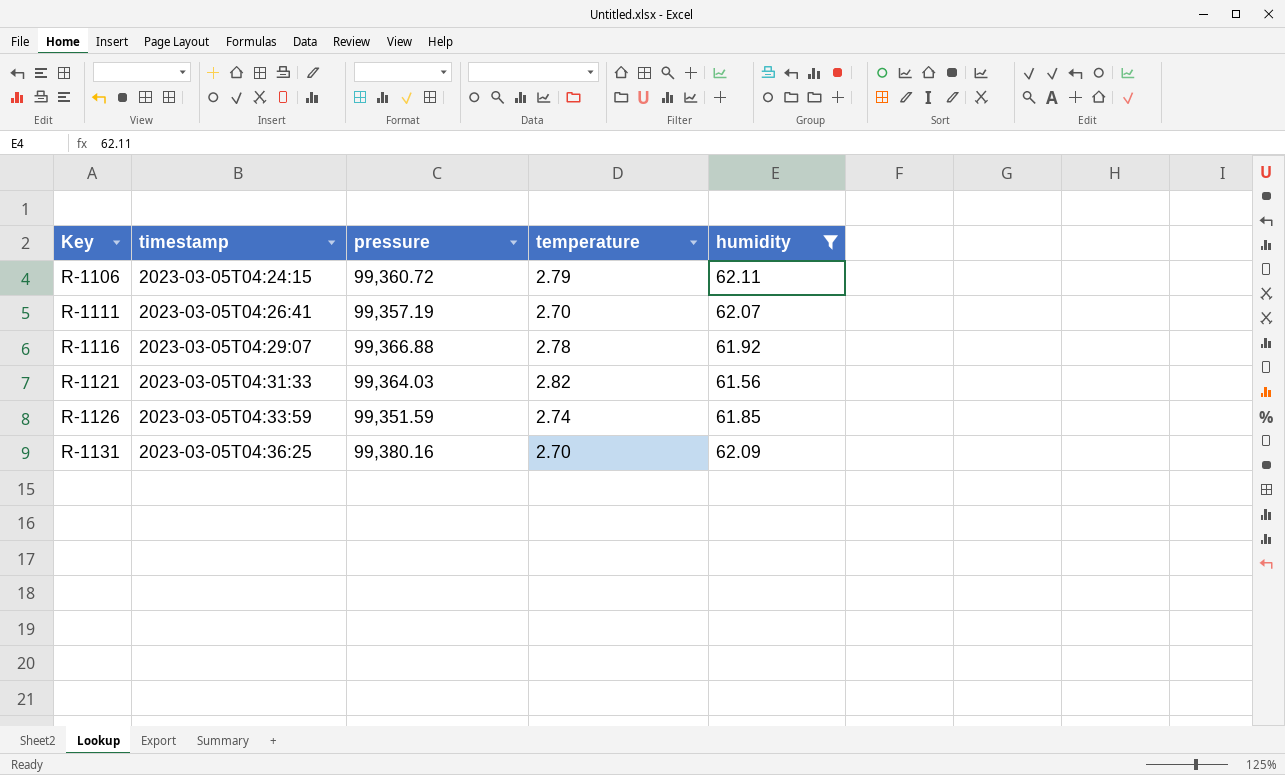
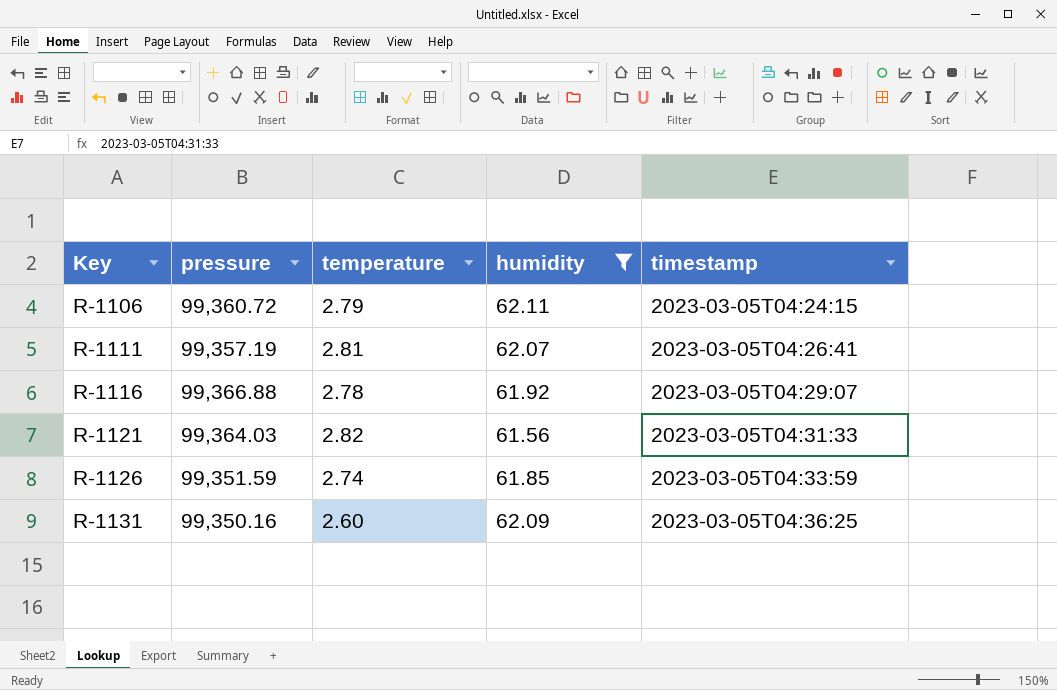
column timestamp | position: 2 -> 5
R-1111 | temperature: 2.70 -> 2.81
R-1131 | pressure: 99,380.16 -> 99,350.16
R-1131 | temperature: 2.70 -> 2.60

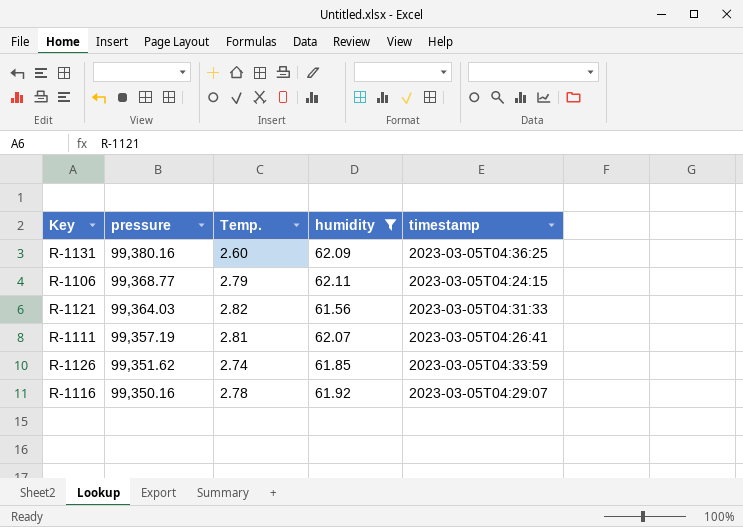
row order: Key ascending -> pressure descending
column name: temperature -> Temp.
R-1131 | pressure: 99,350.16 -> 99,380.16
R-1106 | pressure: 99,360.72 -> 99,368.77
R-1126 | pressure: 99,351.59 -> 99,351.62
R-1116 | pressure: 99,366.88 -> 99,350.16

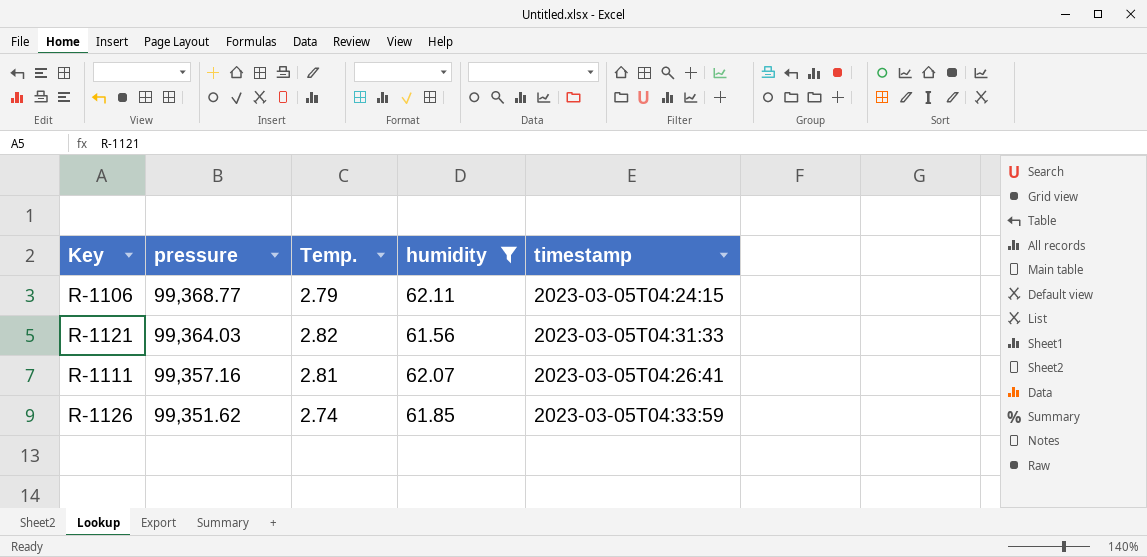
row R-1131: 99,380.16 | 2.60 | 62.09 | 2023-03-05T04:36:25 -> none
row R-1116: 99,350.16 | 2.78 | 61.92 | 2023-03-05T04:29:07 -> none
R-1111 | pressure: 99,357.19 -> 99,357.16

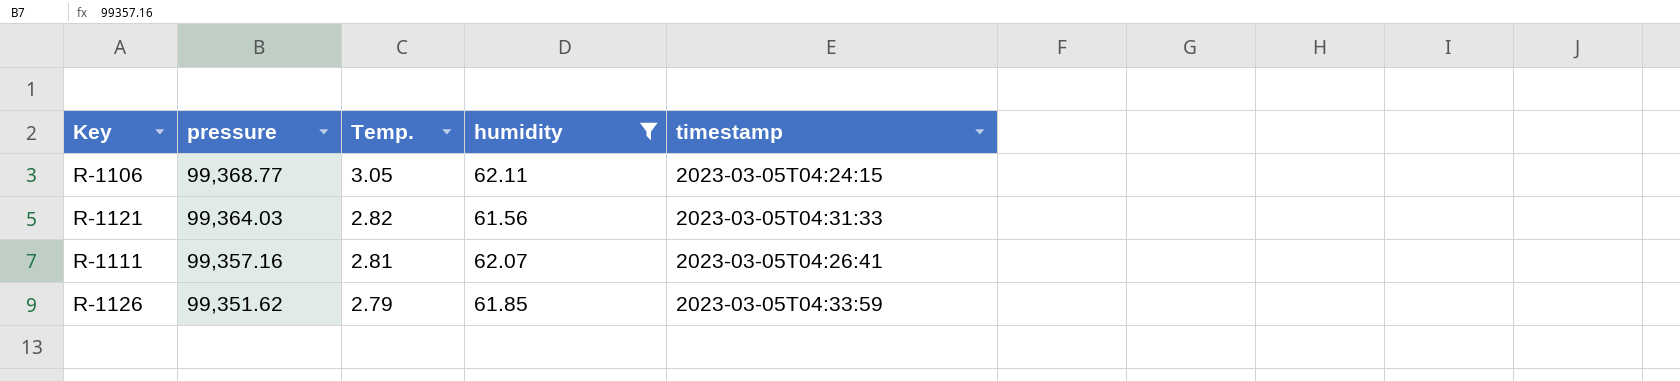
R-1106 | Temp.: 2.79 -> 3.05
R-1126 | Temp.: 2.74 -> 2.79

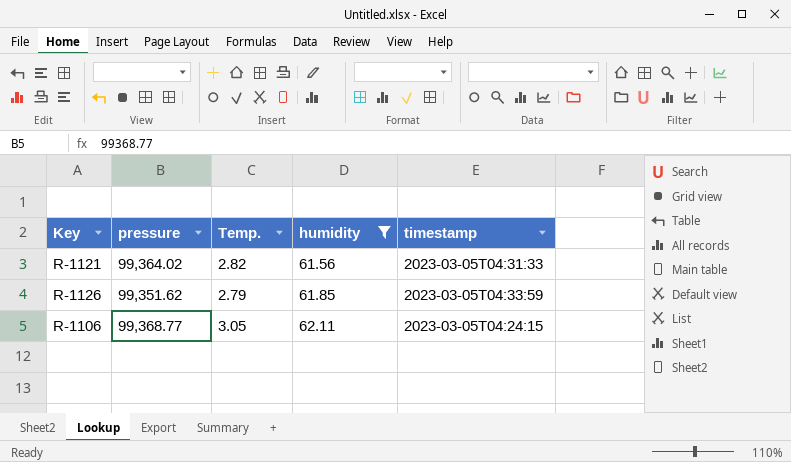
row order: pressure descending -> humidity ascending
row R-1111: 99,357.16 | 2.81 | 62.07 | 2023-03-05T04:26:41 -> none
R-1121 | pressure: 99,364.03 -> 99,364.02

